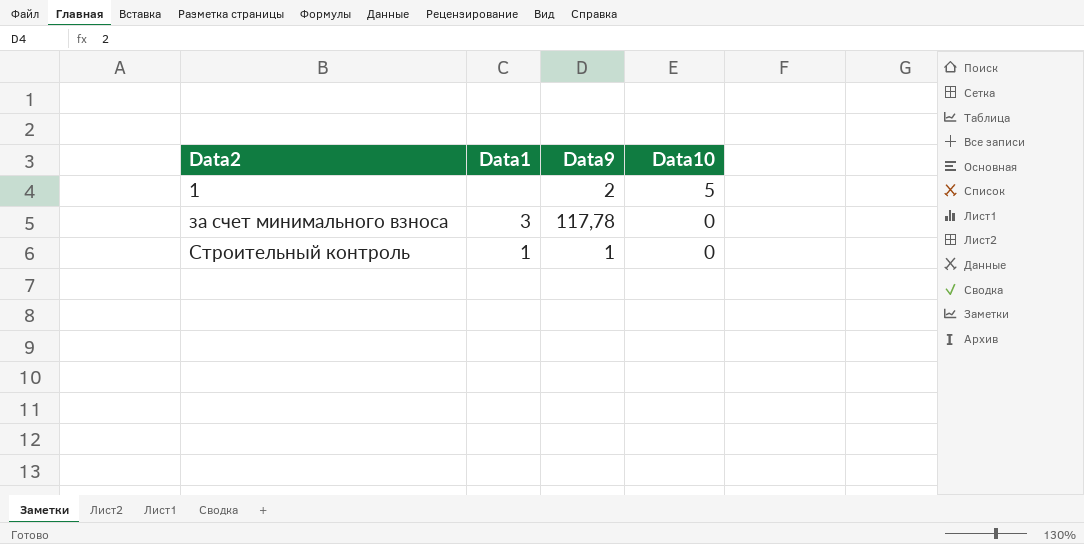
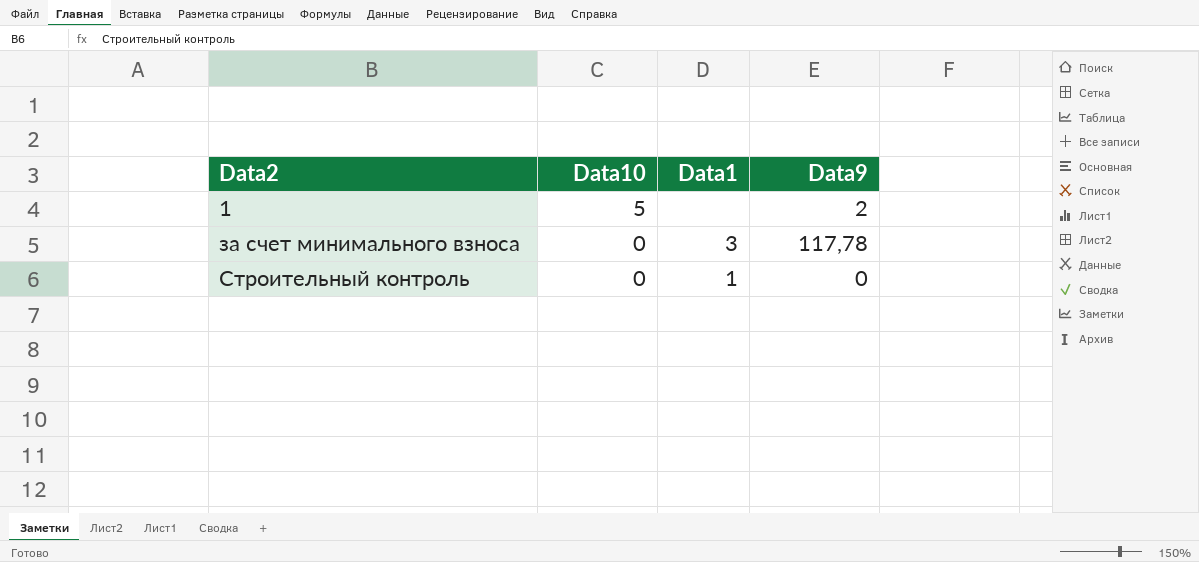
column Data10 | position: 4 -> 2
Строительный контроль | Data9: 1 -> 0

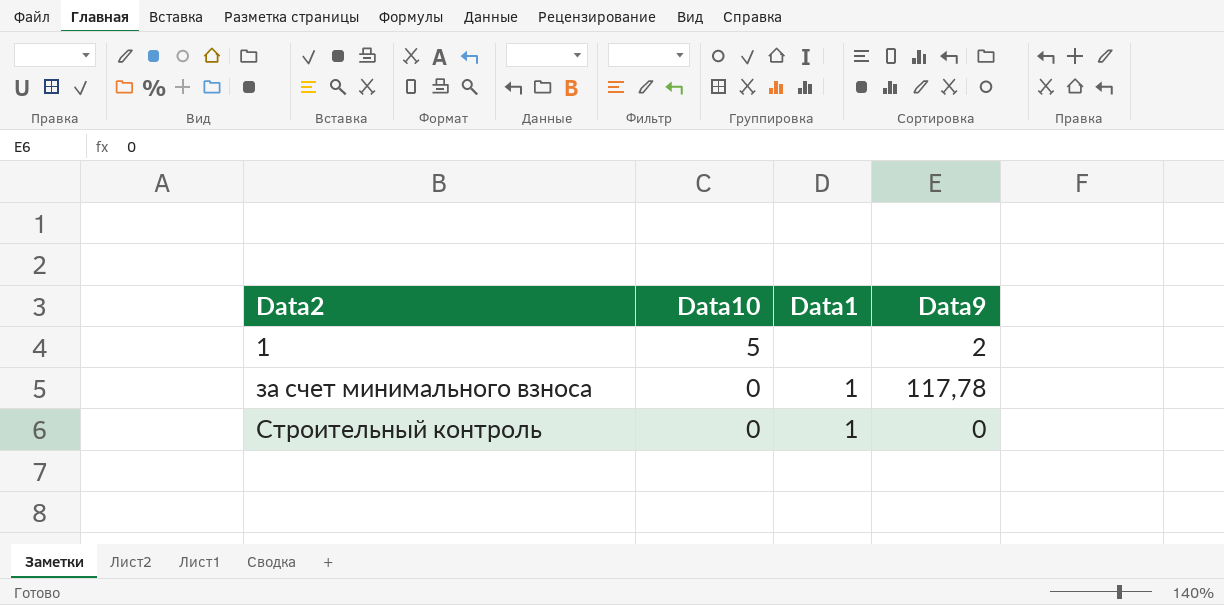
за счет минимального взноса | Data1: 3 -> 1

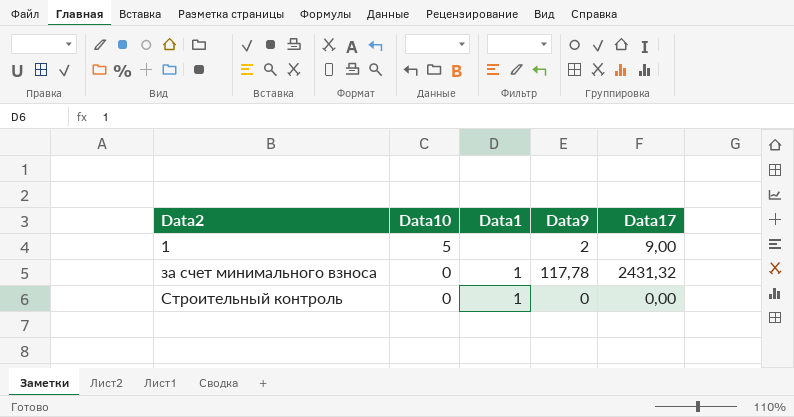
column Data17 | position: none -> 5

